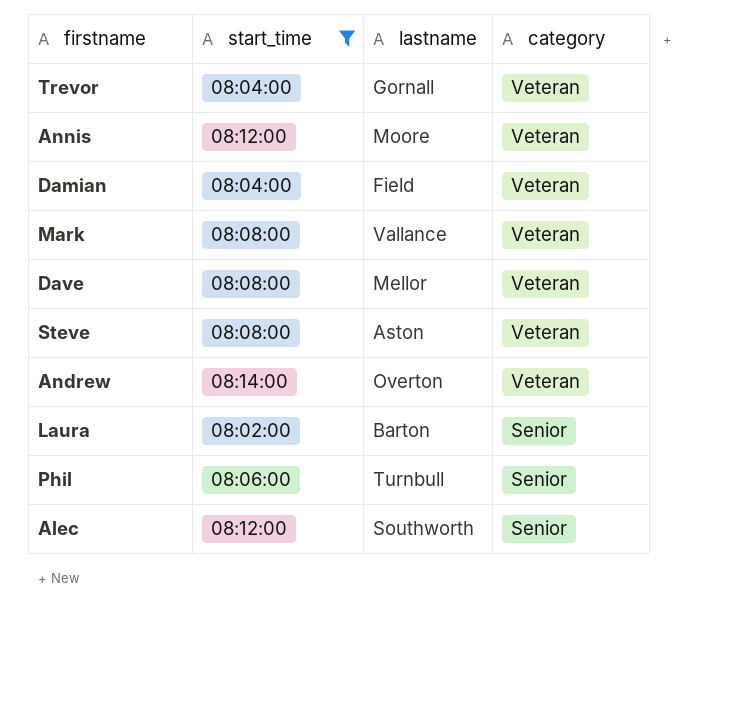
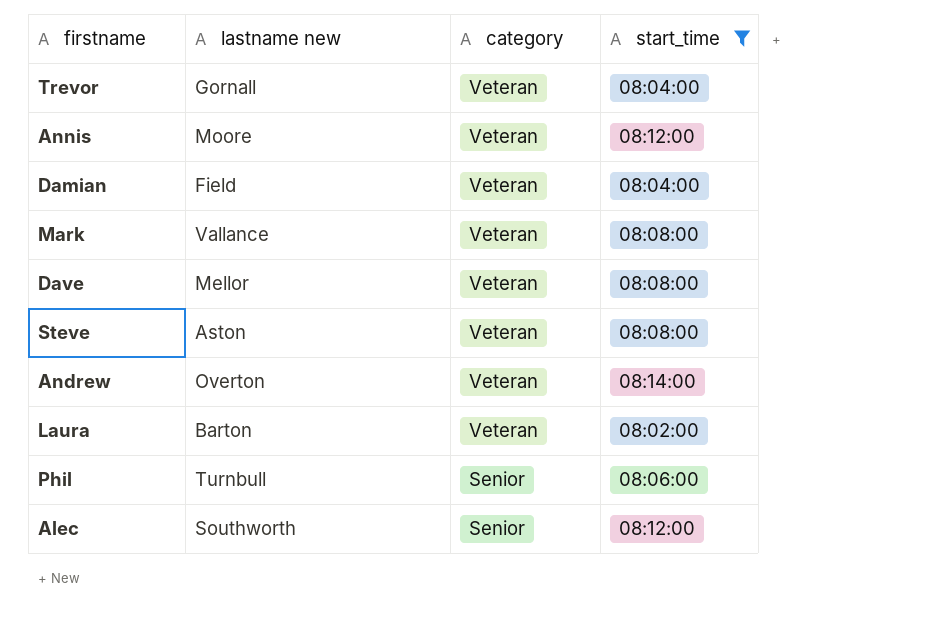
column name: lastname -> lastname new
column start_time | position: 2 -> 4
Laura | category: Senior -> Veteran

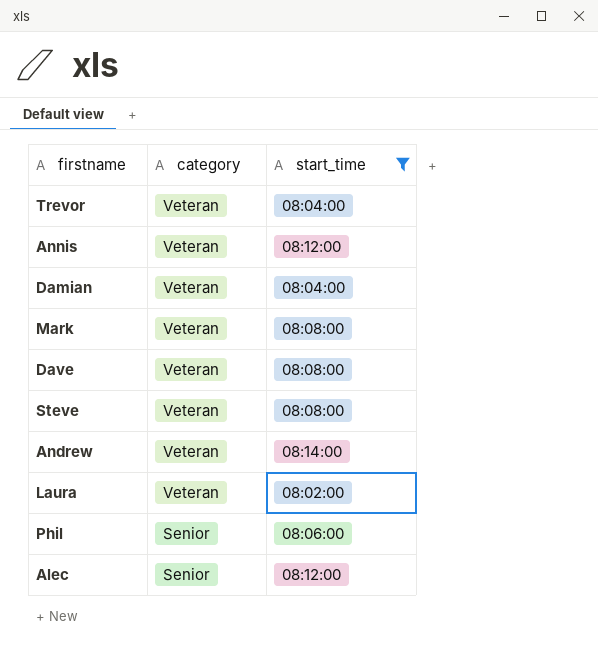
column lastname new | position: 2 -> none

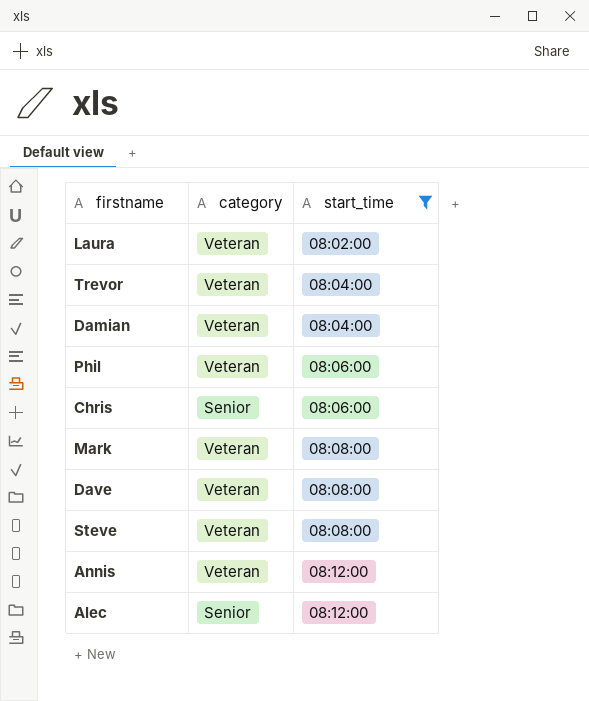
row order: category descending -> start_time ascending
row Andrew: Veteran | 08:14:00 -> none
Phil | category: Senior -> Veteran
row Chris: none -> Senior | 08:06:00

